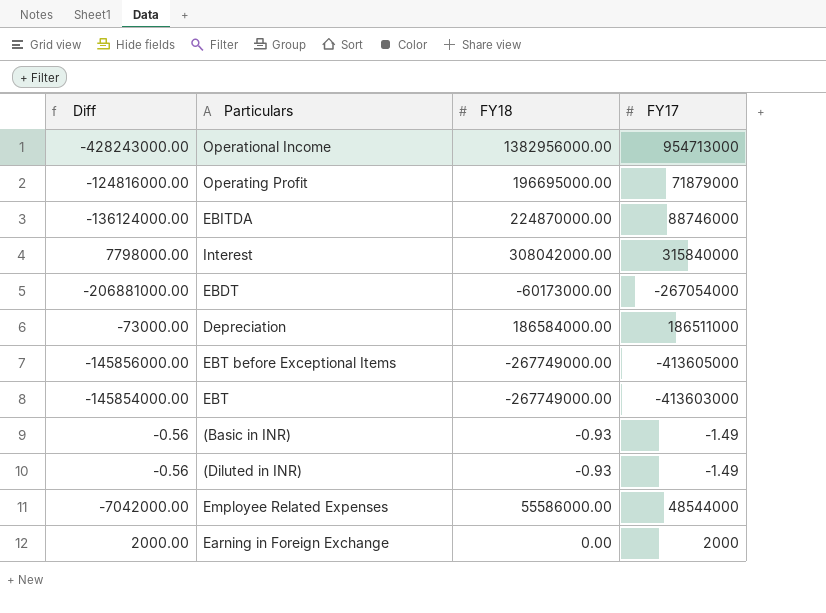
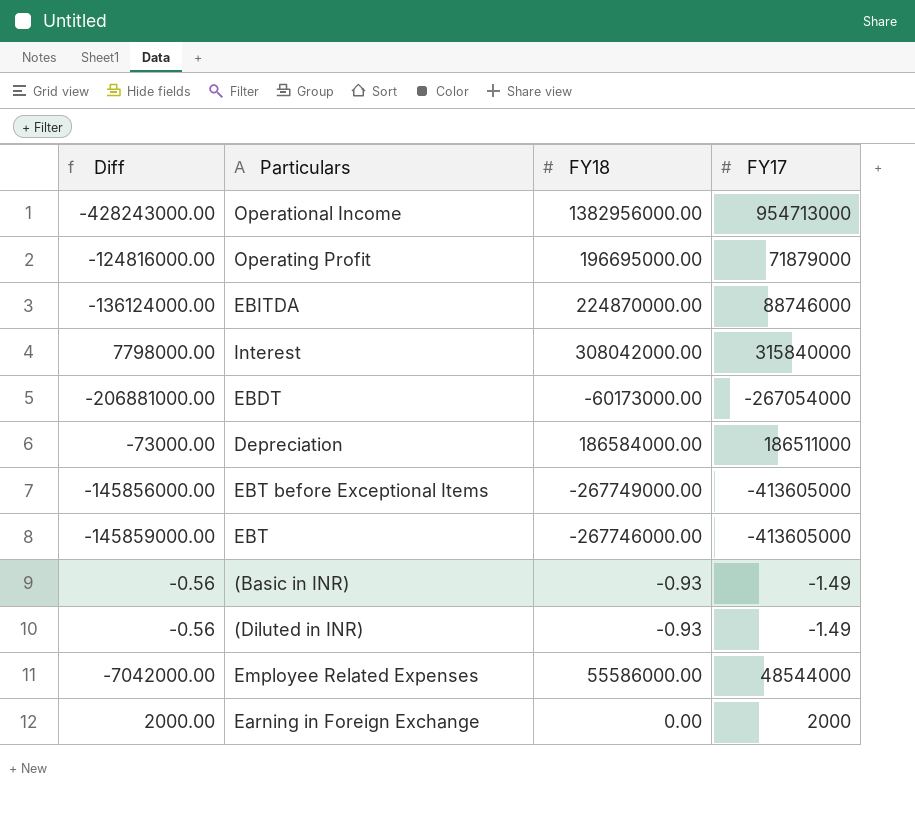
EBT | Diff: -145854000.00 -> -145859000.00
EBT | FY18: -267749000.00 -> -267746000.00
EBT | FY17: -413603000 -> -413605000

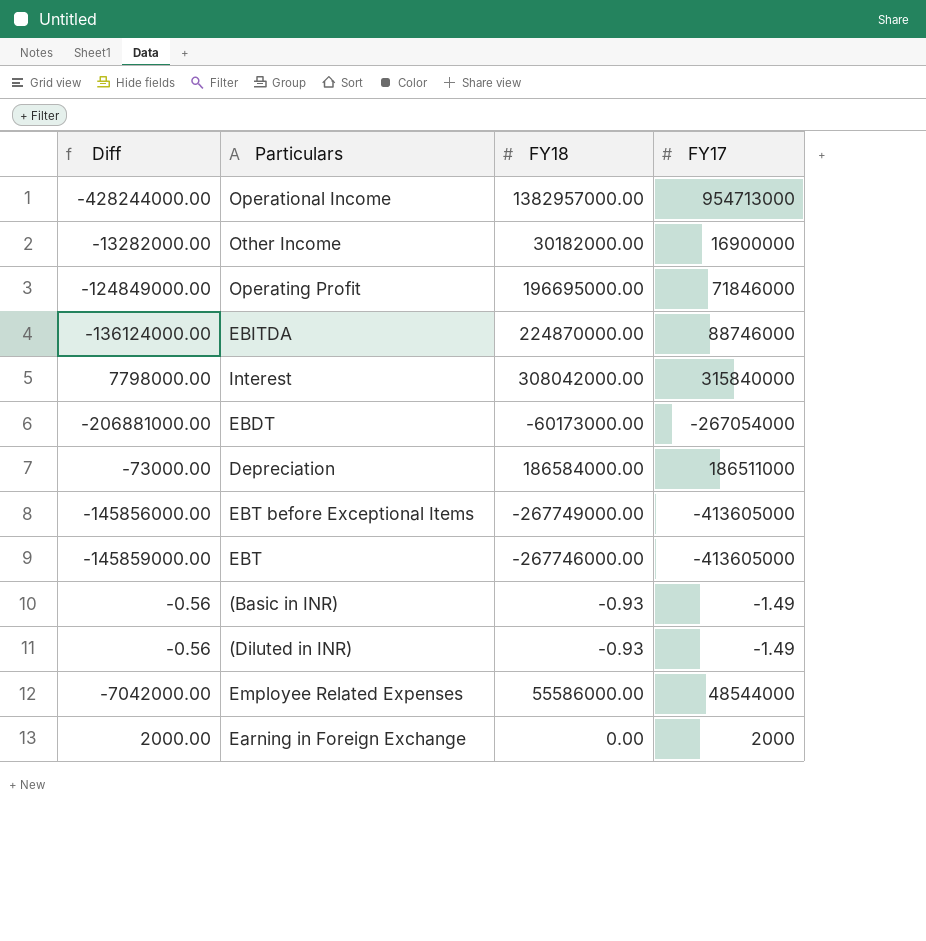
Operational Income | Diff: -428243000.00 -> -428244000.00
Operational Income | FY18: 1382956000.00 -> 1382957000.00
row Other Income: none -> -13282000.00 | 30182000.00 | 16900000
Operating Profit | Diff: -124816000.00 -> -124849000.00
Operating Profit | FY17: 71879000 -> 71846000

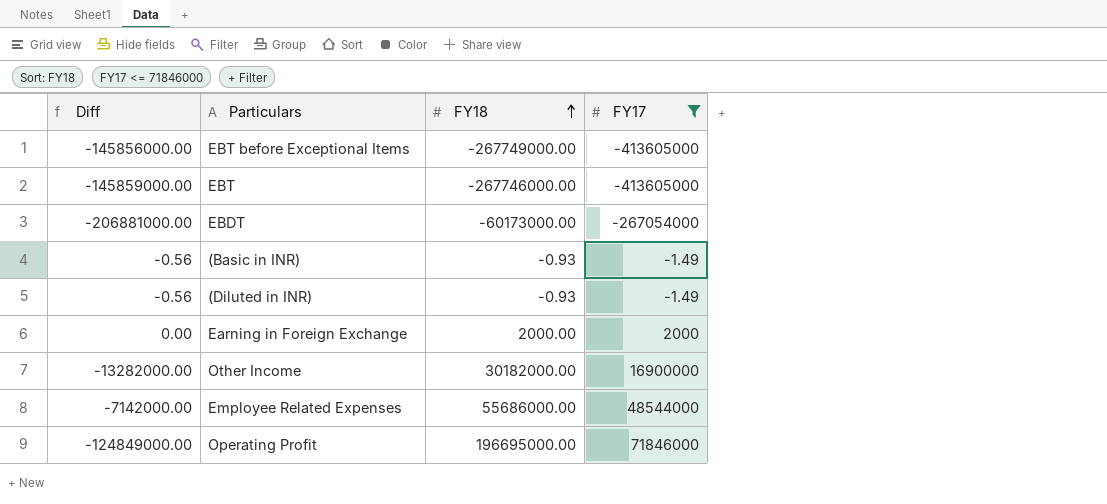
filter: none -> FY17 <= 71846000
row order: none -> FY18 ascending
Earning in Foreign Exchange | Diff: 2000.00 -> 0.00
Earning in Foreign Exchange | FY18: 0.00 -> 2000.00
Employee Related Expenses | Diff: -7042000.00 -> -7142000.00
Employee Related Expenses | FY18: 55586000.00 -> 55686000.00

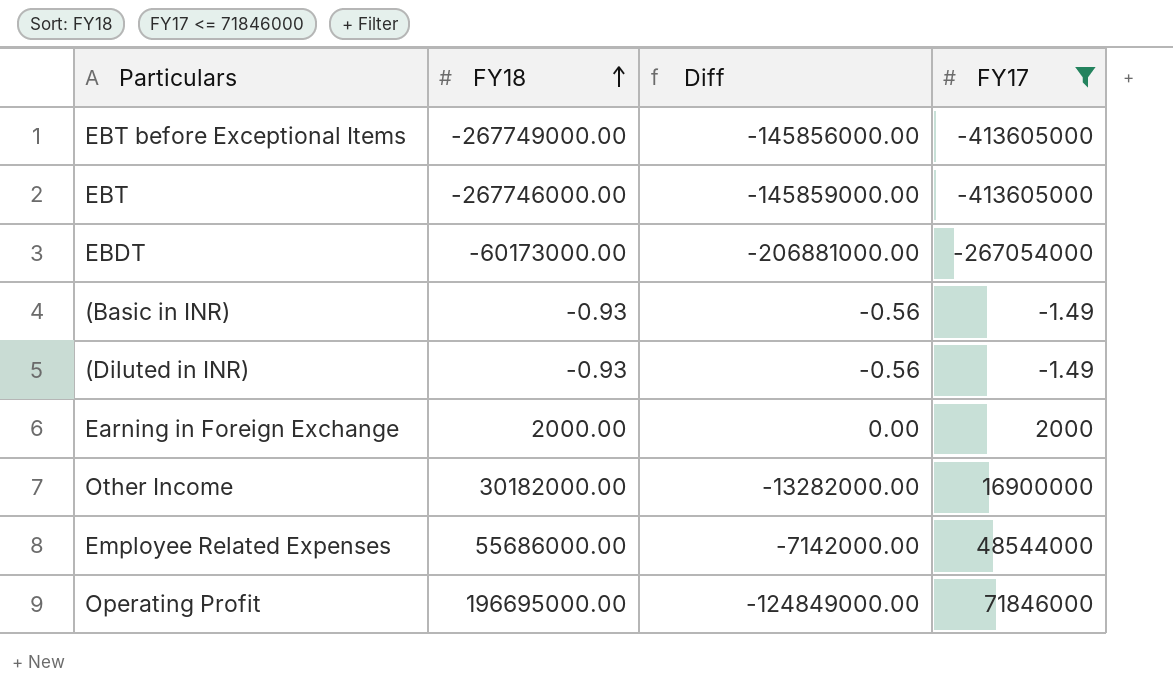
column Diff | position: 1 -> 3

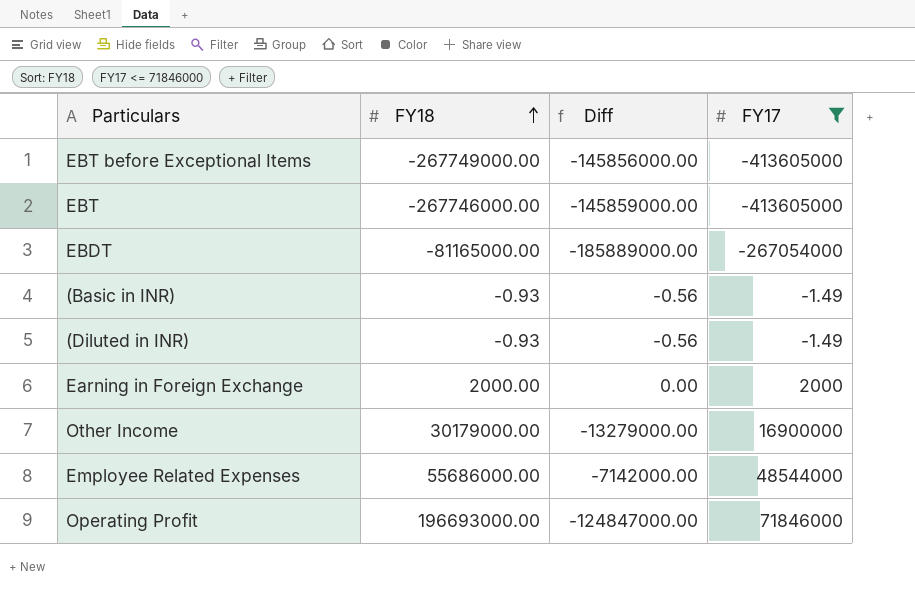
EBDT | FY18: -60173000.00 -> -81165000.00
EBDT | Diff: -206881000.00 -> -185889000.00
Other Income | FY18: 30182000.00 -> 30179000.00
Other Income | Diff: -13282000.00 -> -13279000.00
Operating Profit | FY18: 196695000.00 -> 196693000.00
Operating Profit | Diff: -124849000.00 -> -124847000.00

